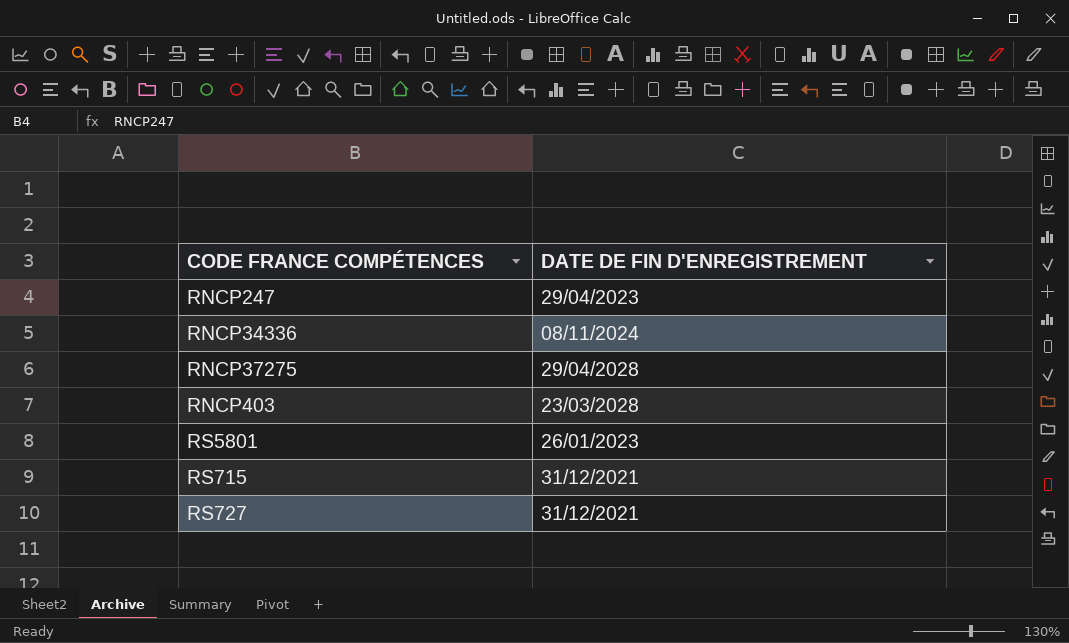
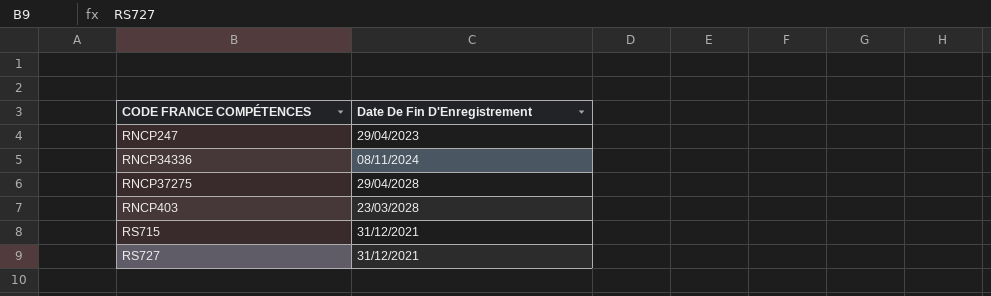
column name: DATE DE FIN D'ENREGISTREMENT -> Date De Fin D'Enregistrement
row RS5801: 26/01/2023 -> none

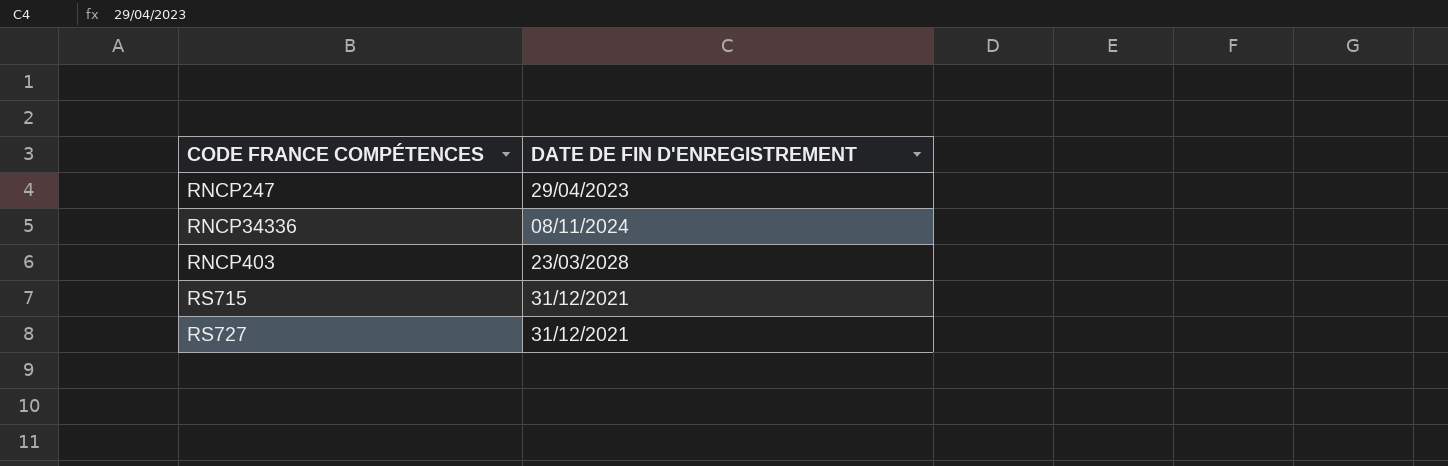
column name: Date De Fin D'Enregistrement -> DATE DE FIN D'ENREGISTREMENT
row RNCP37275: 29/04/2028 -> none

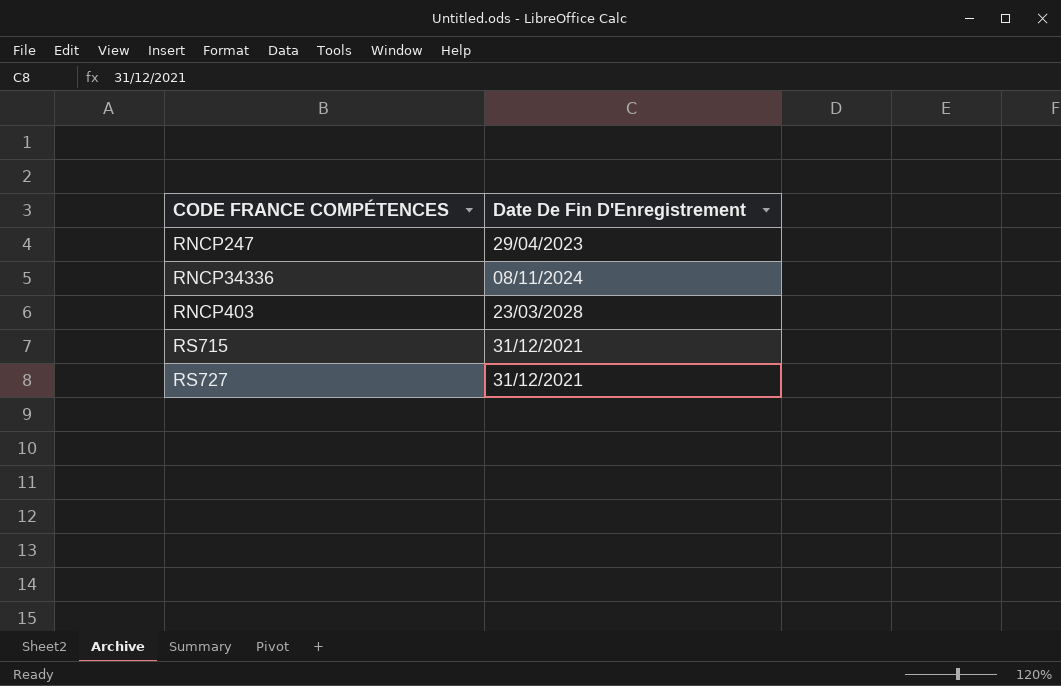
column name: DATE DE FIN D'ENREGISTREMENT -> Date De Fin D'Enregistrement

